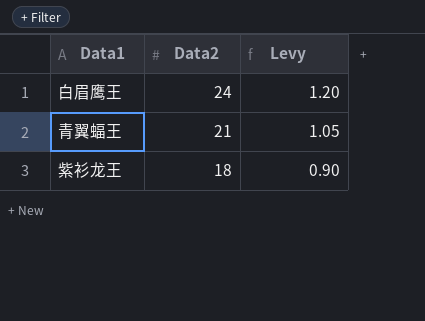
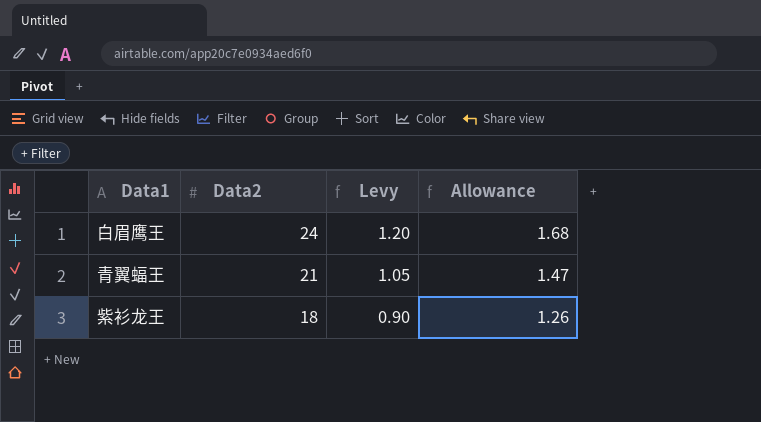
column Allowance | formula: none -> [Data2] * 0.07

